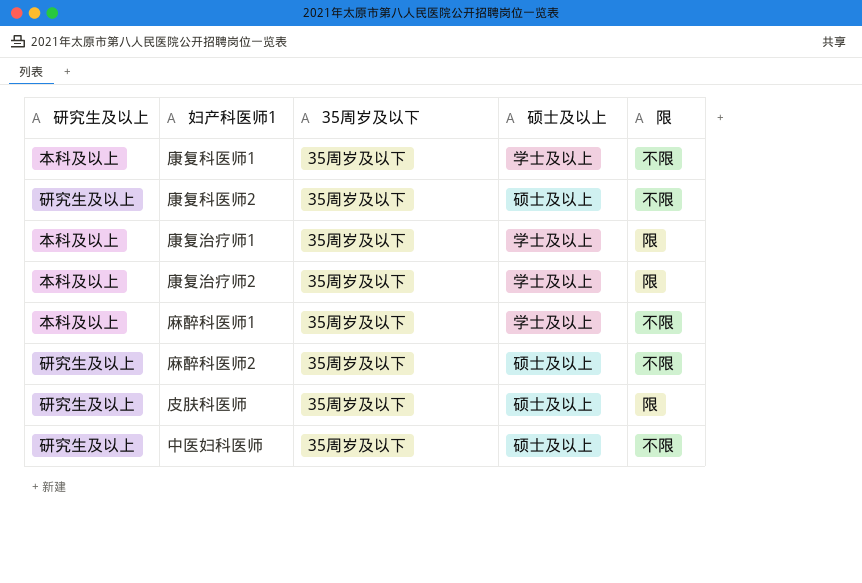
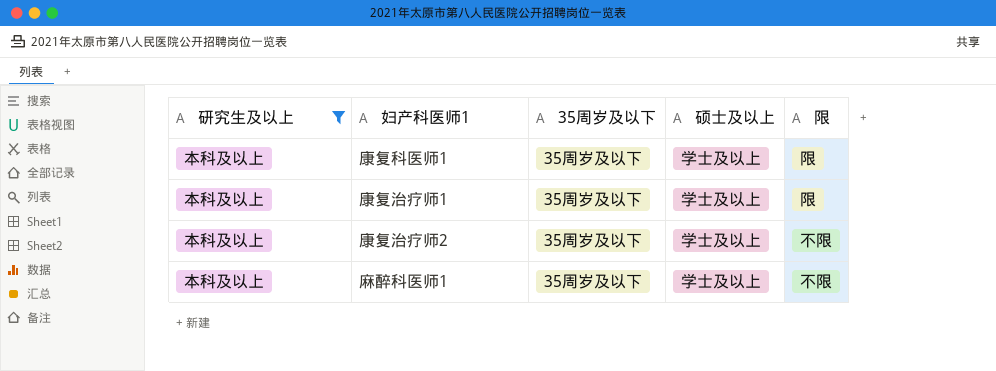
filter: none -> 研究生及以上 = 本科及以上
康复科医师1 | 限: 不限 -> 限
康复治疗师2 | 限: 限 -> 不限

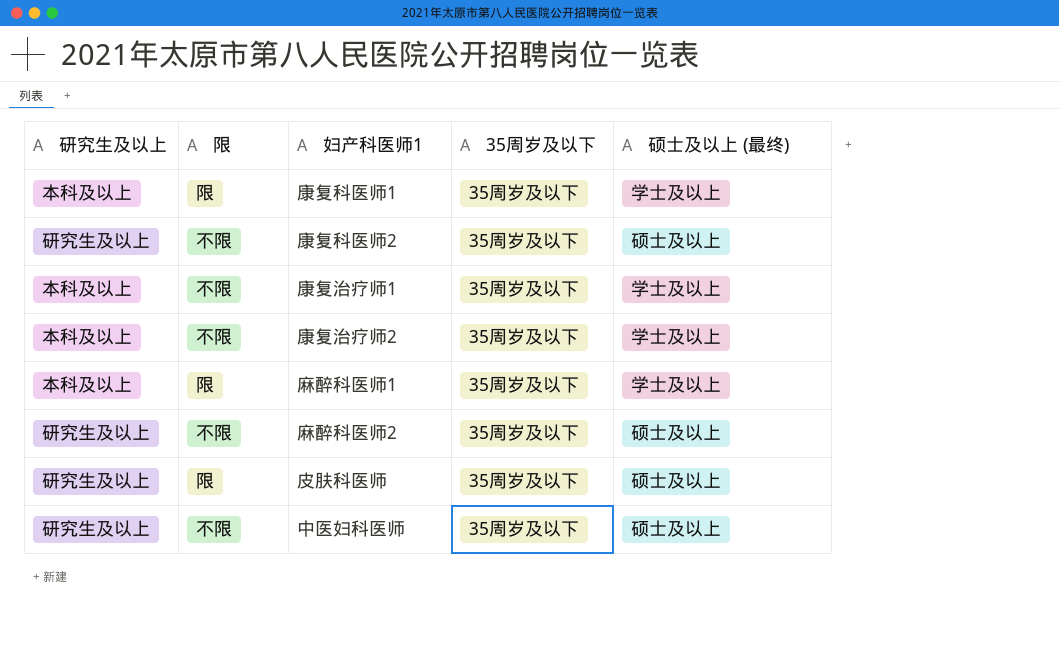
filter: 研究生及以上 = 本科及以上 -> none
column 限 | position: 5 -> 2
column name: 硕士及以上 -> 硕士及以上 (最终)
康复治疗师1 | 限: 限 -> 不限
麻醉科医师1 | 限: 不限 -> 限

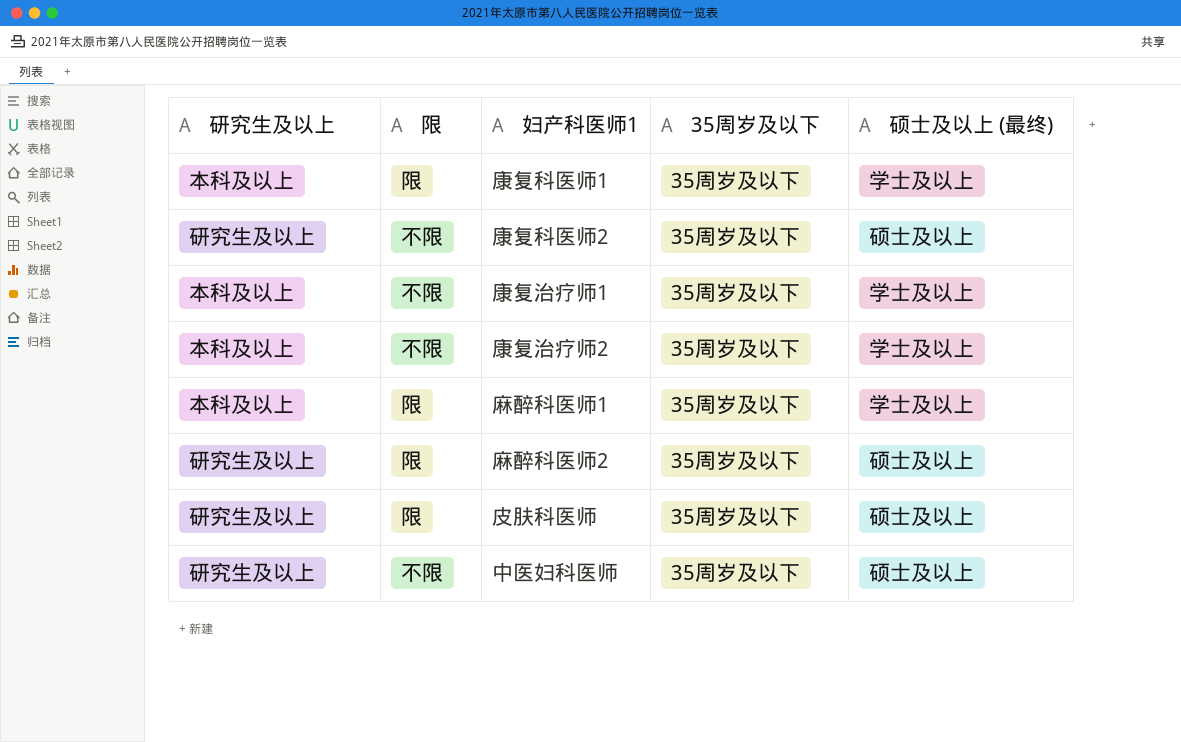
麻醉科医师2 | 限: 不限 -> 限

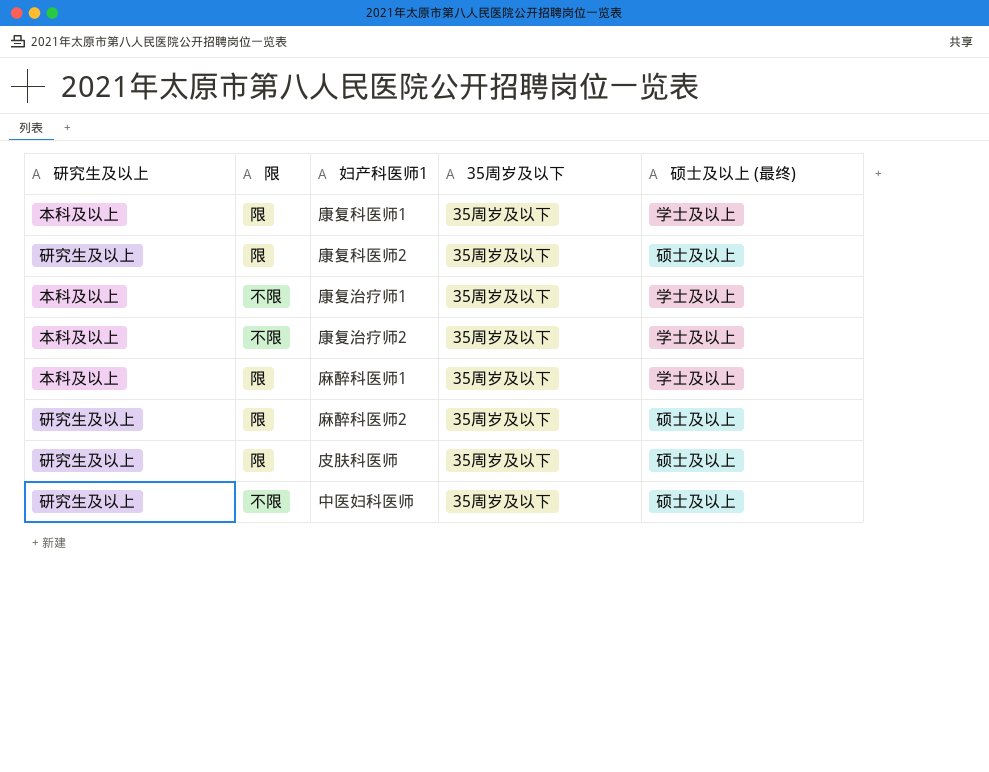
康复科医师2 | 限: 不限 -> 限

